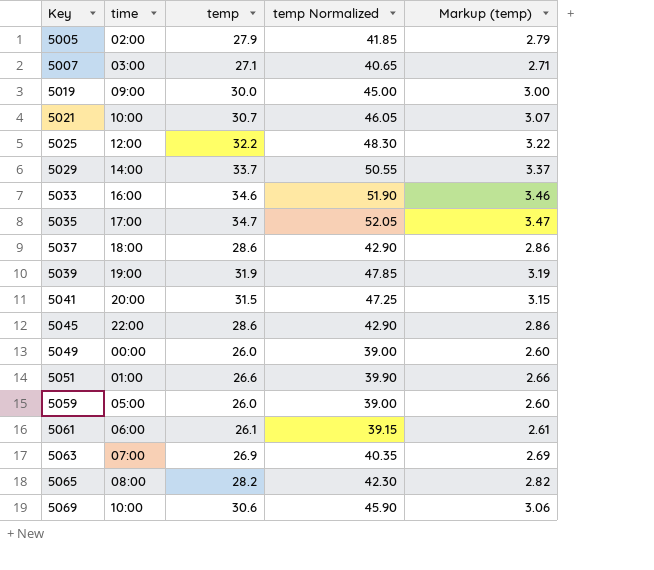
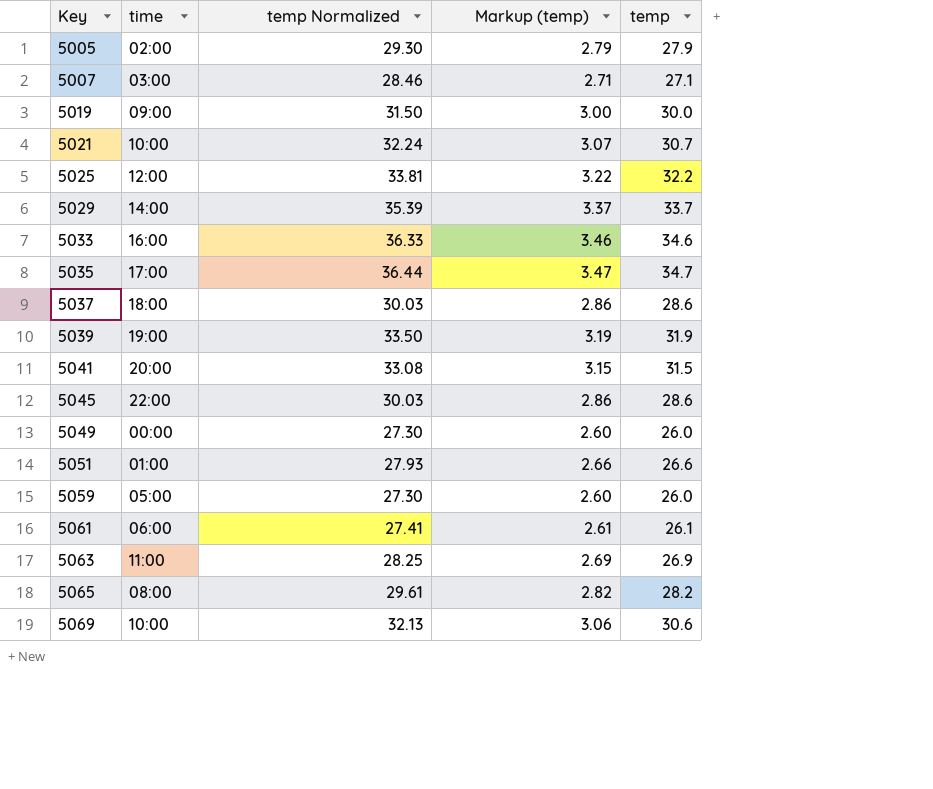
column temp Normalized | formula: [temp] * 1.5 -> [temp] * 1.05
column temp | position: 3 -> 5
5063 | time: 07:00 -> 11:00

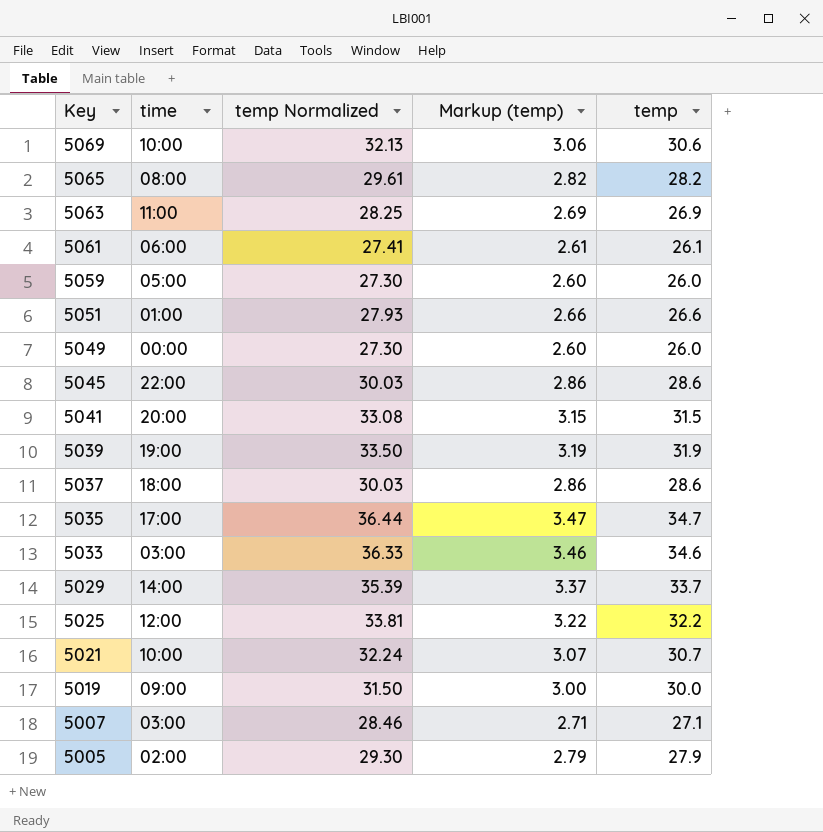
row order: Key ascending -> Key descending
5033 | time: 16:00 -> 03:00

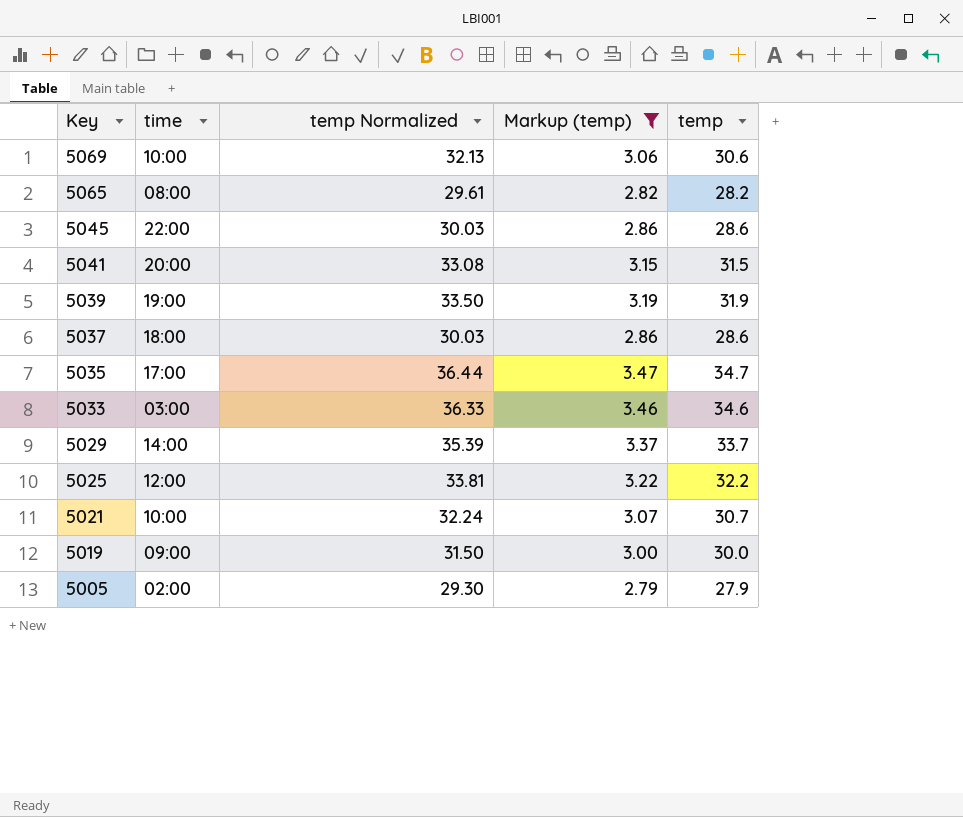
filter: none -> Markup (temp) >= 2.79

